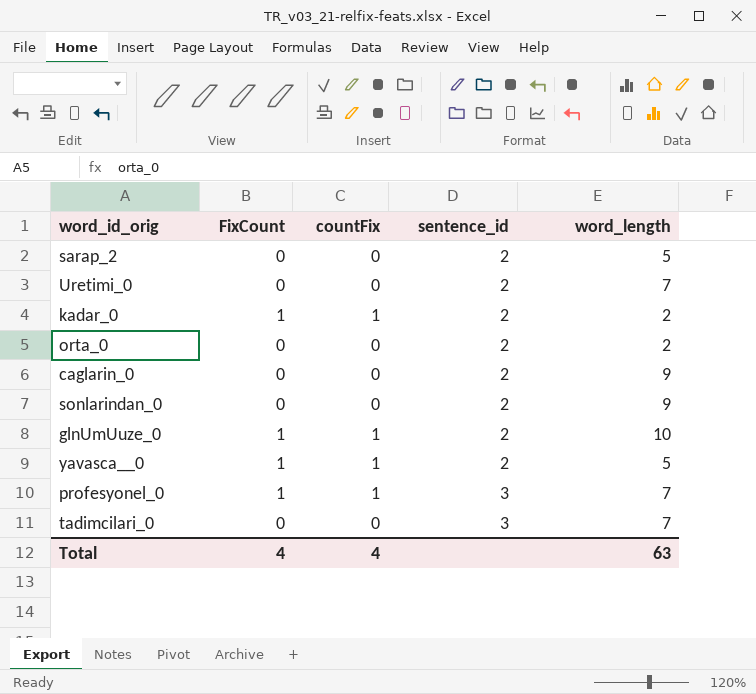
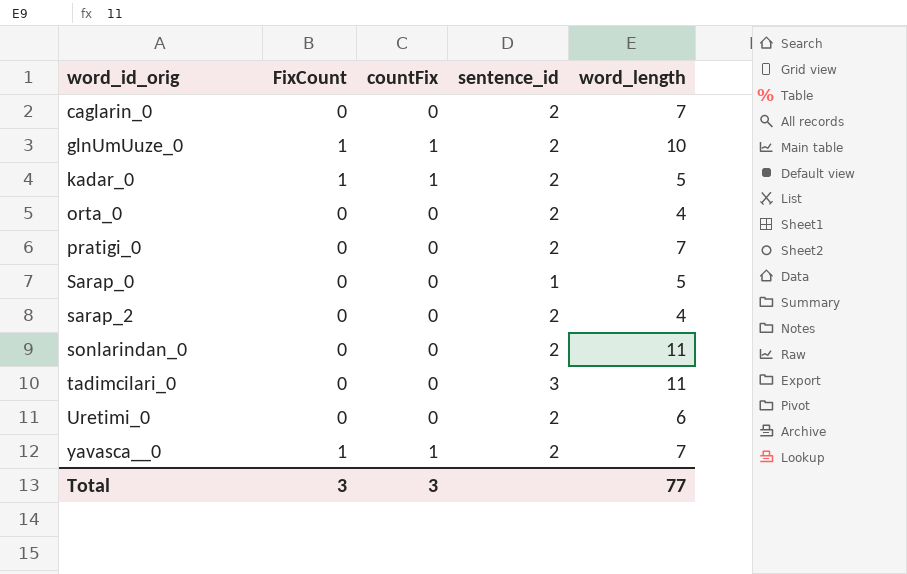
row order: sentence_id ascending -> word_id_orig ascending
row profesyonel_0: 1 | 1 | 3 | 7 -> none
caglarin_0 | word_length: 9 -> 7
kadar_0 | word_length: 2 -> 5
orta_0 | word_length: 2 -> 4
row pratigi_0: none -> 0 | 0 | 2 | 7
row Sarap_0: none -> 0 | 0 | 1 | 5
sarap_2 | word_length: 5 -> 4
sonlarindan_0 | word_length: 9 -> 11
tadimcilari_0 | word_length: 7 -> 11
Uretimi_0 | word_length: 7 -> 6
yavasca__0 | word_length: 5 -> 7
Total | FixCount: 4 -> 3
Total | countFix: 4 -> 3
Total | word_length: 63 -> 77

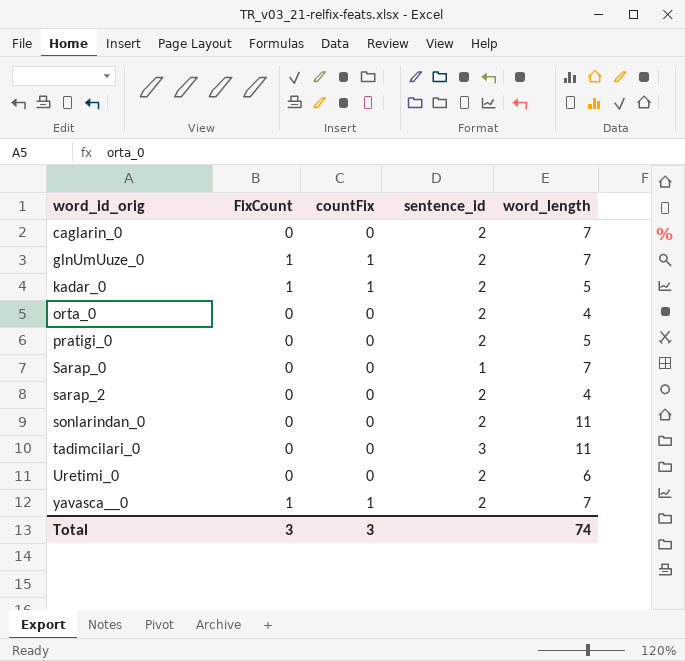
glnUmUuze_0 | word_length: 10 -> 7
pratigi_0 | word_length: 7 -> 5
Sarap_0 | word_length: 5 -> 7
Total | word_length: 77 -> 74

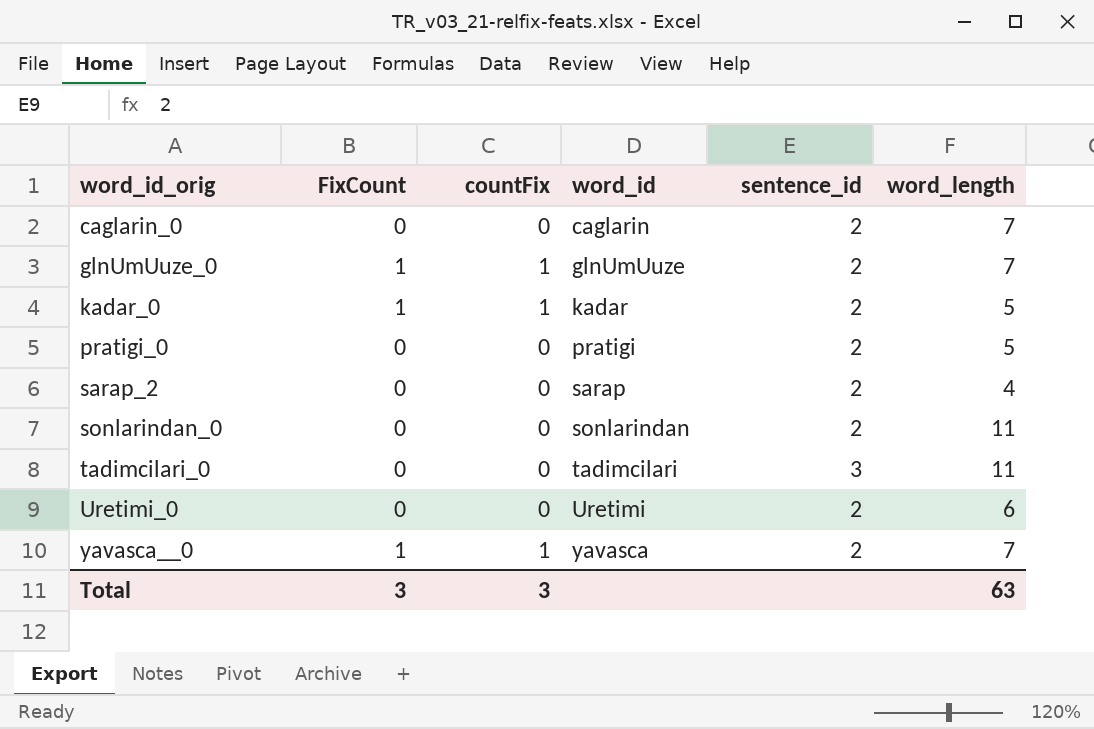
column word_id | position: none -> 4
row orta_0: 0 | 0 | 2 | 4 -> none
row Sarap_0: 0 | 0 | 1 | 7 -> none
Total | word_length: 74 -> 63

